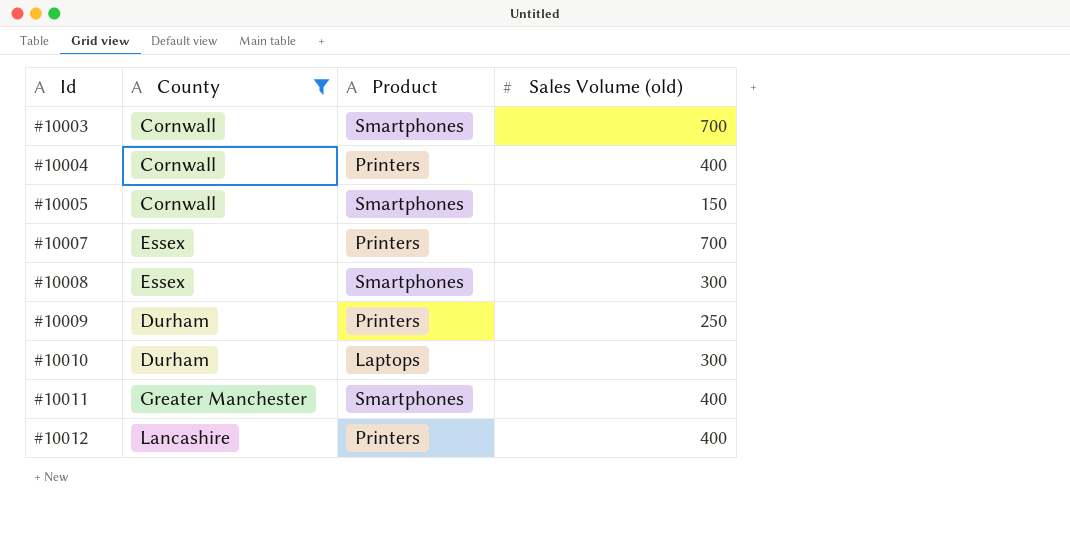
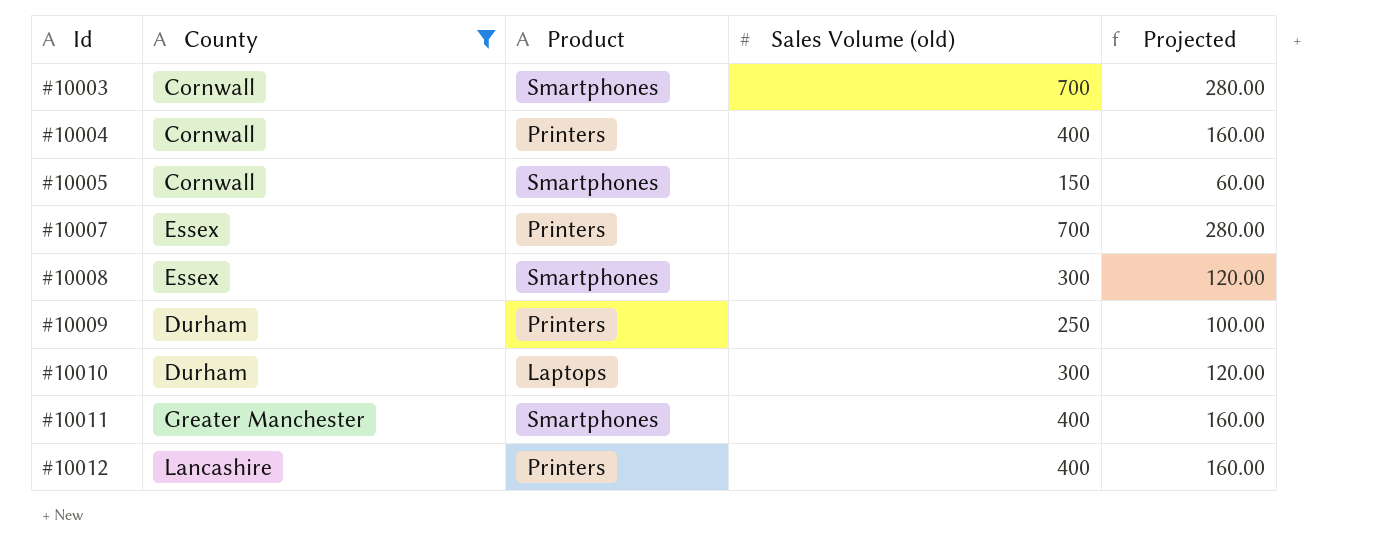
column Projected | formula: none -> [Sales Volume (old)] * 0.4

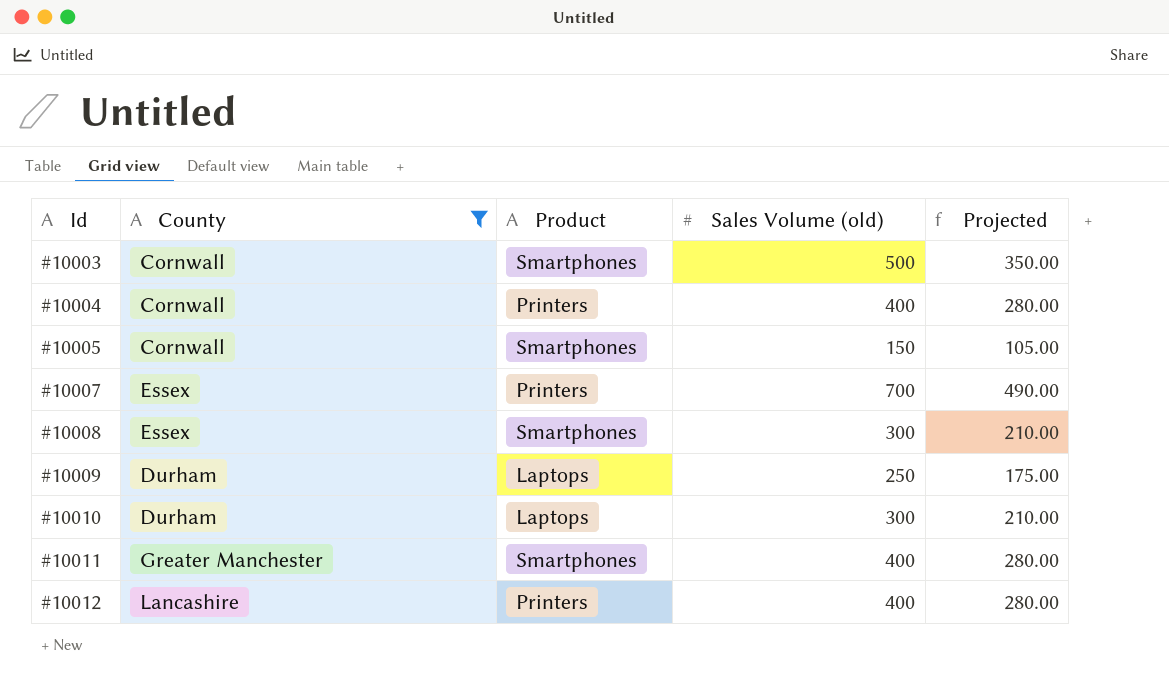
column Projected | formula: [Sales Volume (old)] * 0.4 -> [Sales Volume (old)] * 0.7
#10003 | Sales Volume (old): 700 -> 500
#10009 | Product: Printers -> Laptops

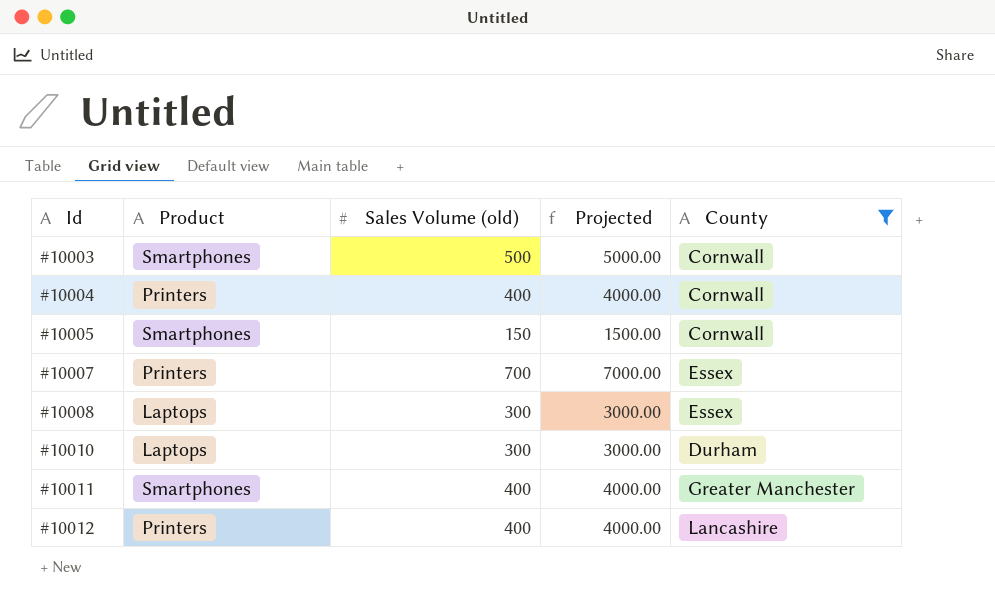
column Projected | formula: [Sales Volume (old)] * 0.7 -> [Sales Volume (old)] * 10
column County | position: 2 -> 5
row #10009: Durham | Laptops | 250 | 175.00 -> none
#10008 | Product: Smartphones -> Laptops

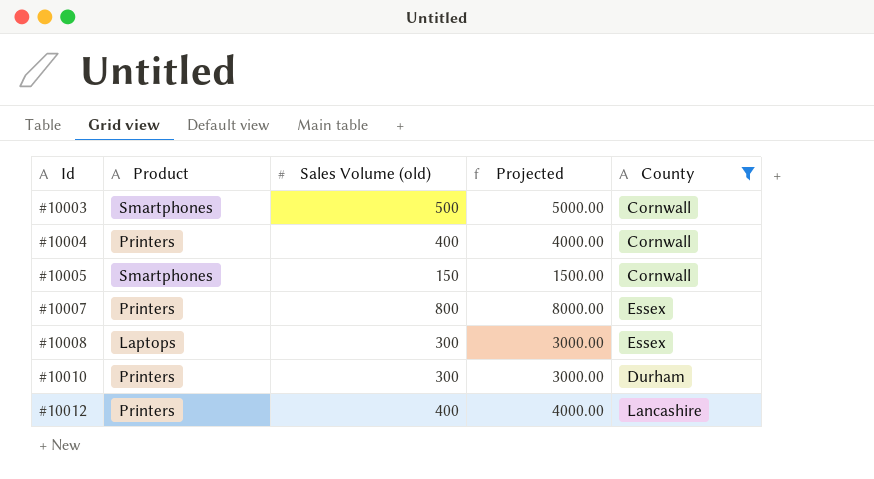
row #10011: Smartphones | 400 | 4000.00 | Greater Manchester -> none
#10007 | Sales Volume (old): 700 -> 800
#10007 | Projected: 7000.00 -> 8000.00
#10010 | Product: Laptops -> Printers

